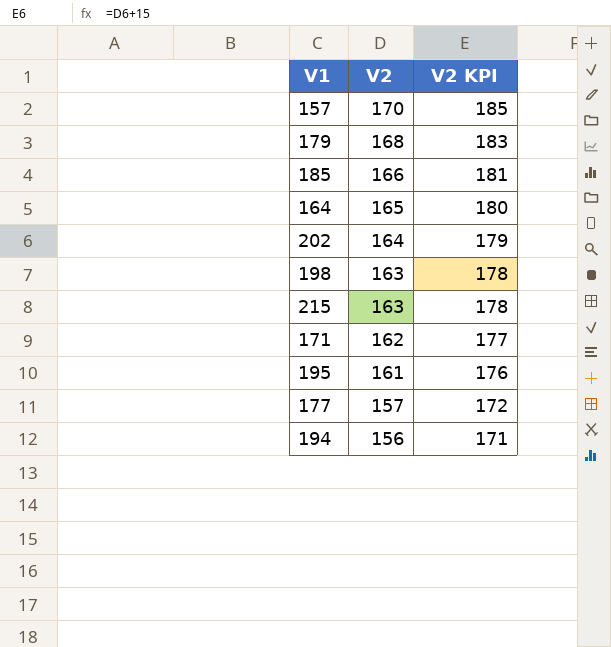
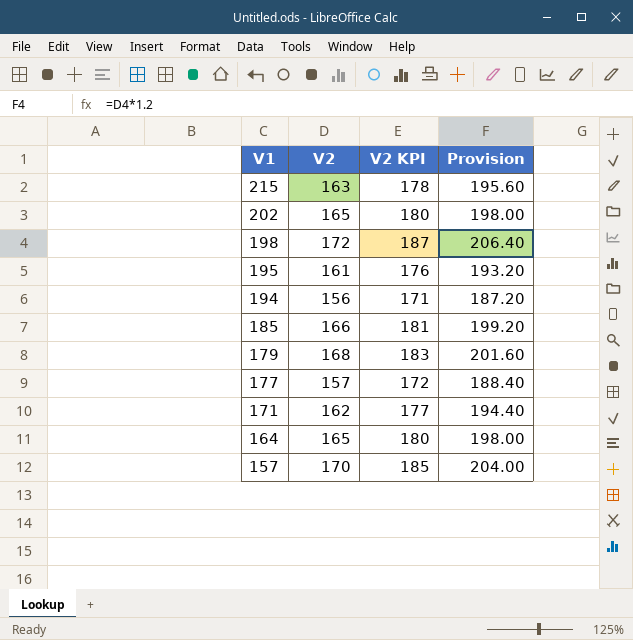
row order: V2 descending -> V1 descending
column Provision | formula: none -> [V2] * 1.2
202 | V2: 164 -> 165
202 | V2 KPI: 179 -> 180
198 | V2: 163 -> 172
198 | V2 KPI: 178 -> 187

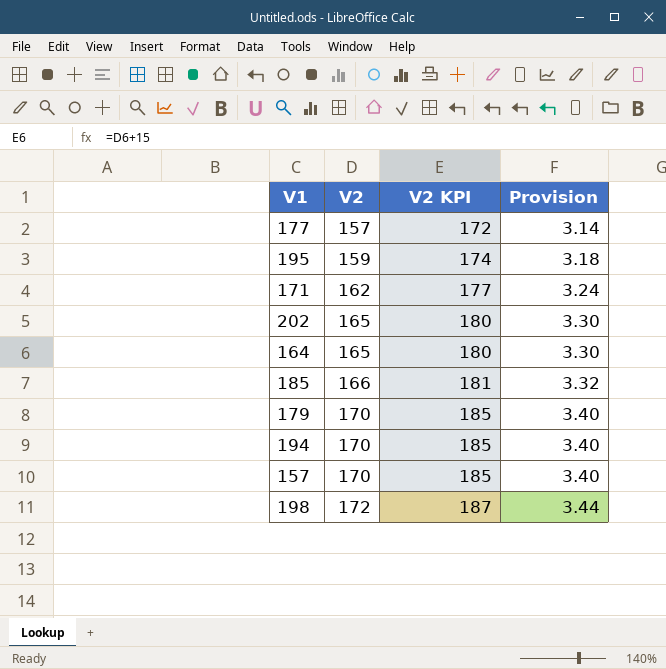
row order: V1 descending -> V2 ascending
column Provision | formula: [V2] * 1.2 -> [V2] * 0.02
row 215: 163 | 178 | 195.60 -> none
195 | V2: 161 -> 159
195 | V2 KPI: 176 -> 174
179 | V2: 168 -> 170
179 | V2 KPI: 183 -> 185
194 | V2: 156 -> 170
194 | V2 KPI: 171 -> 185

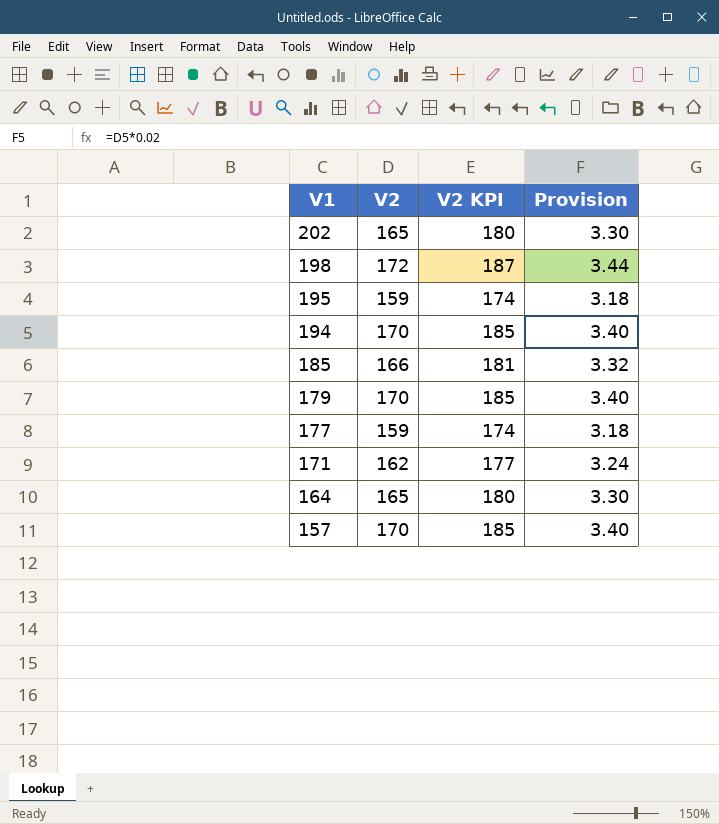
row order: V2 ascending -> V1 descending
177 | V2: 157 -> 159
177 | V2 KPI: 172 -> 174
177 | Provision: 3.14 -> 3.18

